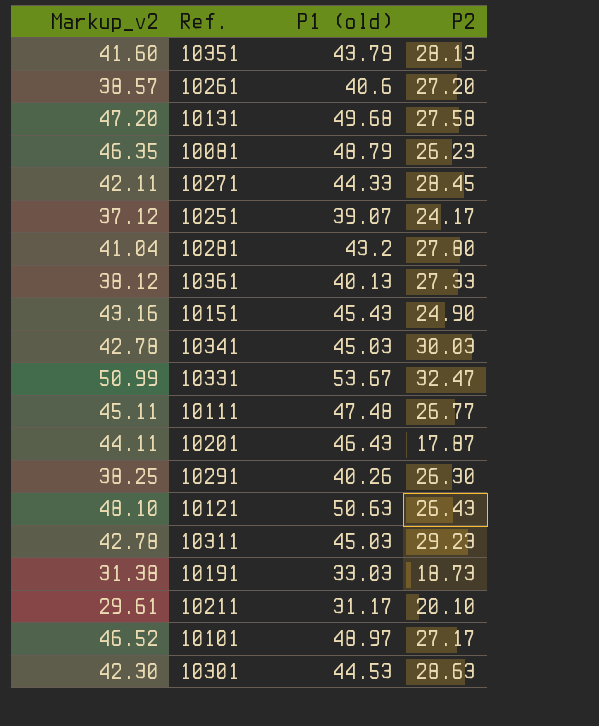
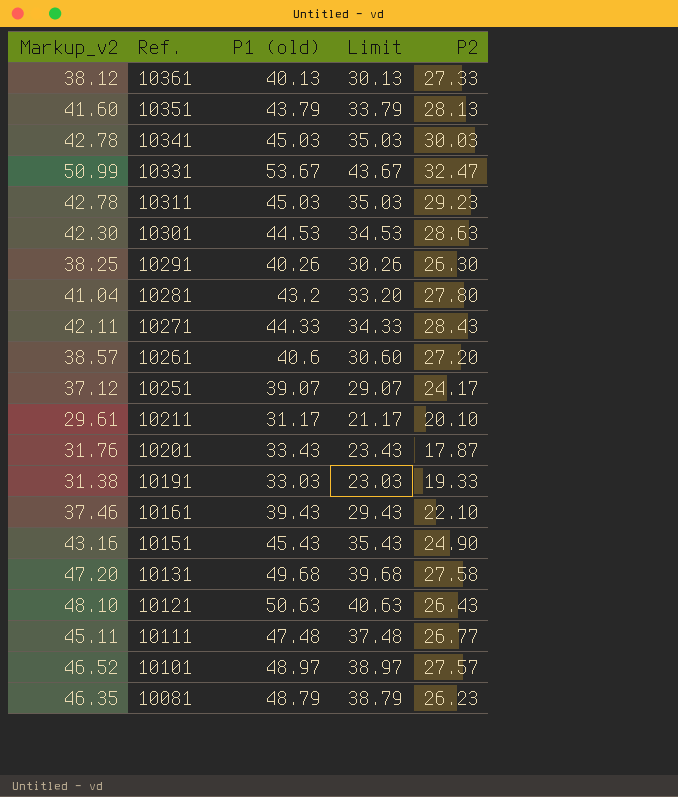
row order: none -> Ref. descending
column Limit | formula: none -> [P1 (old)] - 10
10271 | P2: 28.45 -> 28.43
10201 | Markup_v2: 44.11 -> 31.76
10201 | P1 (old): 46.43 -> 33.43
10191 | P2: 18.73 -> 19.33
row 10161: none -> 37.46 | 39.43 | 29.43 | 22.10
10101 | P2: 27.17 -> 27.57

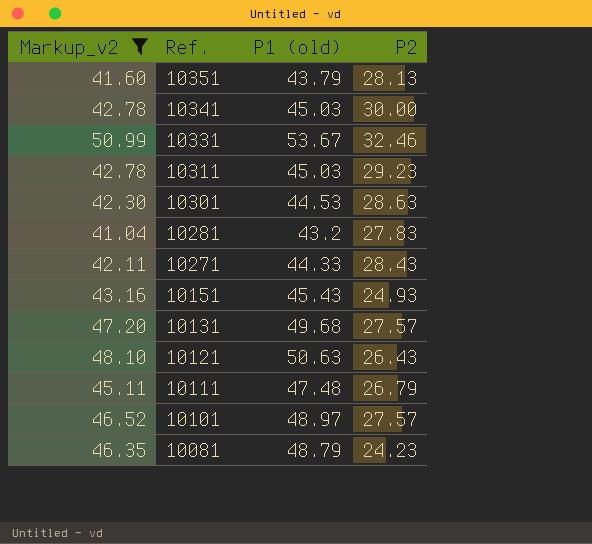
filter: none -> Markup_v2 >= 41.04
column Limit | formula: [P1 (old)] - 10 -> none
10341 | P2: 30.03 -> 30.00
10331 | P2: 32.47 -> 32.46
10281 | P2: 27.80 -> 27.83
10151 | P2: 24.90 -> 24.93
10131 | P2: 27.58 -> 27.57
10111 | P2: 26.77 -> 26.79
10081 | P2: 26.23 -> 24.23

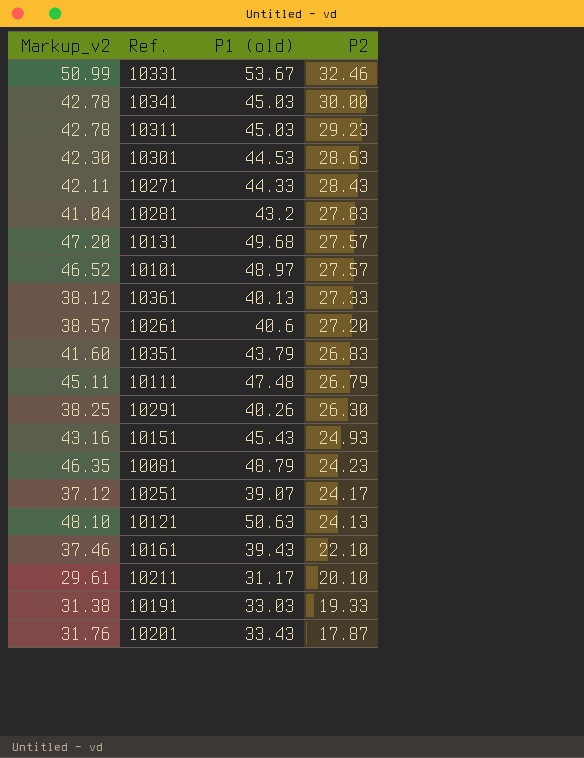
filter: Markup_v2 >= 41.04 -> none
row order: Ref. descending -> P2 descending
10351 | P2: 28.13 -> 26.83
10121 | P2: 26.43 -> 24.13

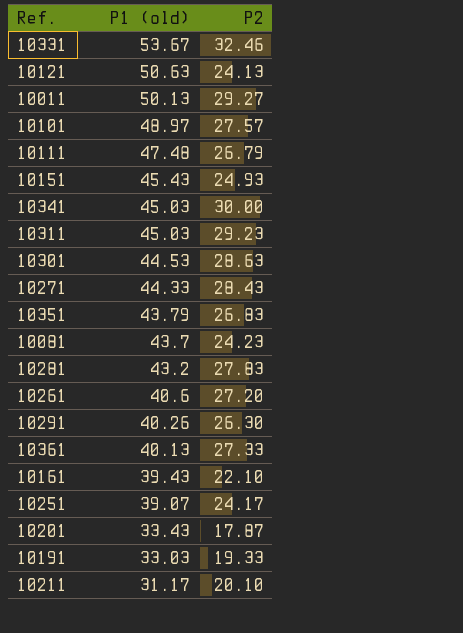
row order: P2 descending -> P1 (old) descending
column Markup_v2 | formula: [P1 (old)] * 0.95 -> none
row 10131: 47.20 | 49.68 | 27.57 -> none
row 10011: none -> 50.13 | 29.27
10081 | P1 (old): 48.79 -> 43.7

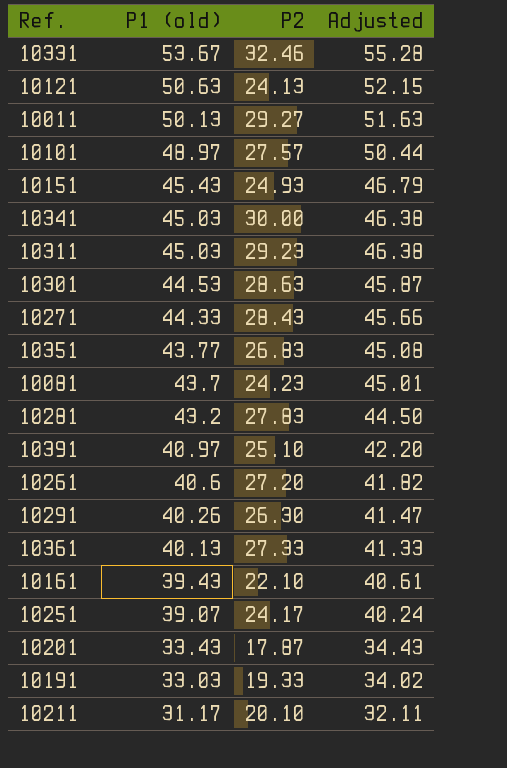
column Adjusted | formula: none -> [P1 (old)] * 1.03
row 10111: 47.48 | 26.79 -> none
10351 | P1 (old): 43.79 -> 43.77
row 10391: none -> 40.97 | 25.10 | 42.20

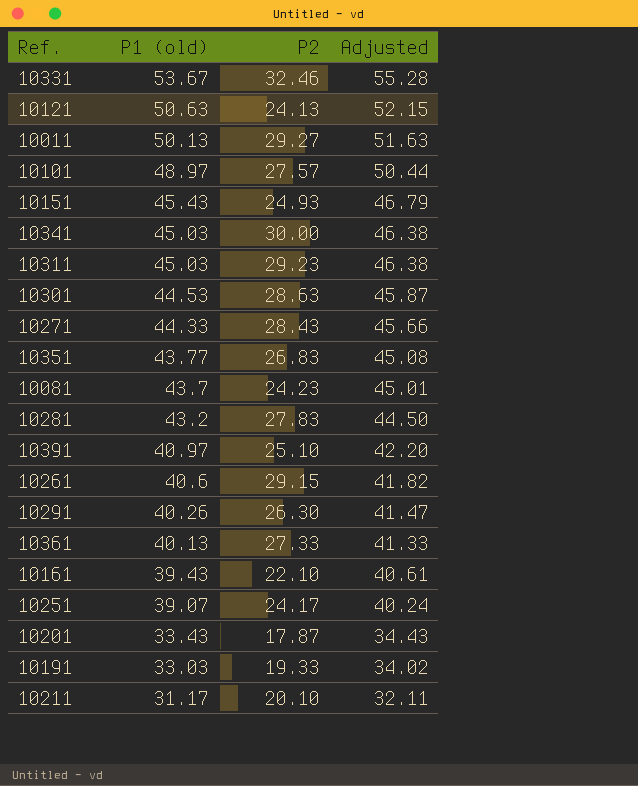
10261 | P2: 27.20 -> 29.15

